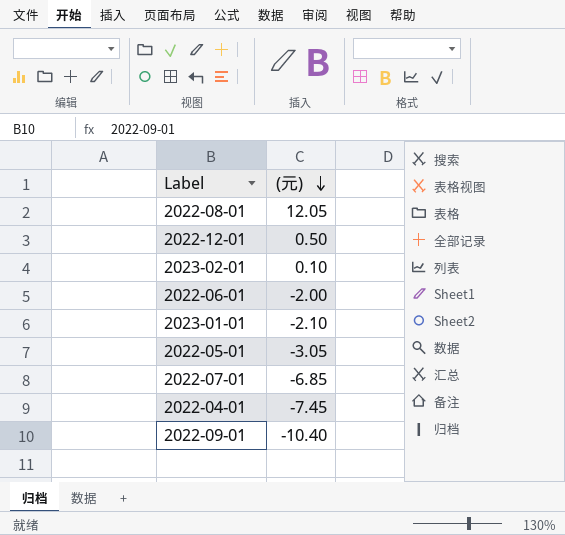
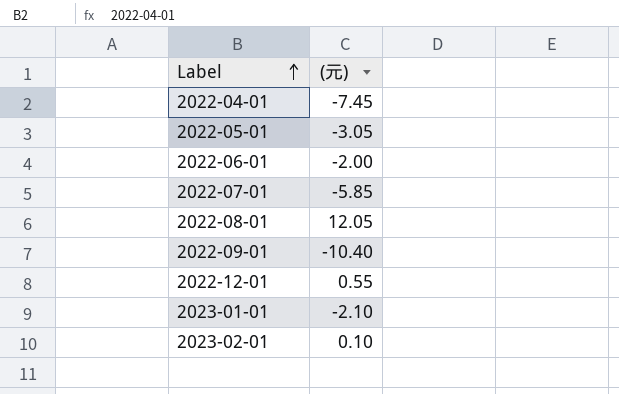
row order: (元) descending -> Label ascending
2022-07-01 | (元): -6.85 -> -5.85
2022-12-01 | (元): 0.50 -> 0.55

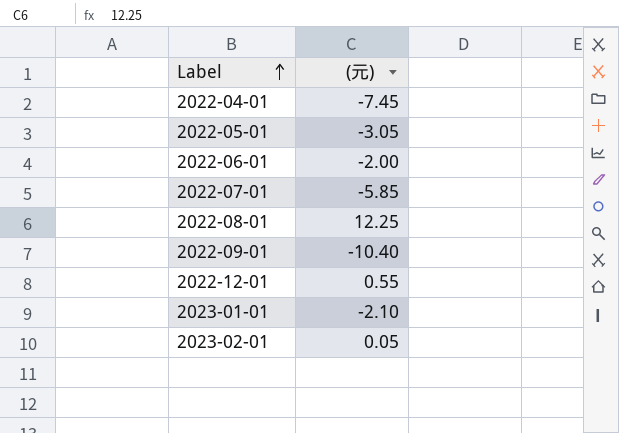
2022-08-01 | (元): 12.05 -> 12.25
2023-02-01 | (元): 0.10 -> 0.05

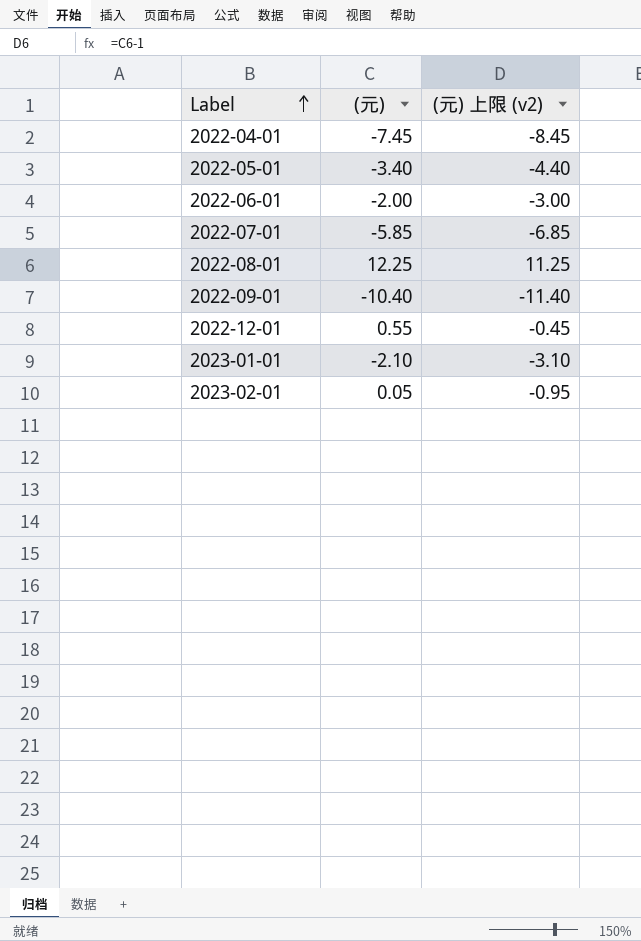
column (元) 上限 (v2) | formula: none -> [(元)] - 1
2022-05-01 | (元): -3.05 -> -3.40

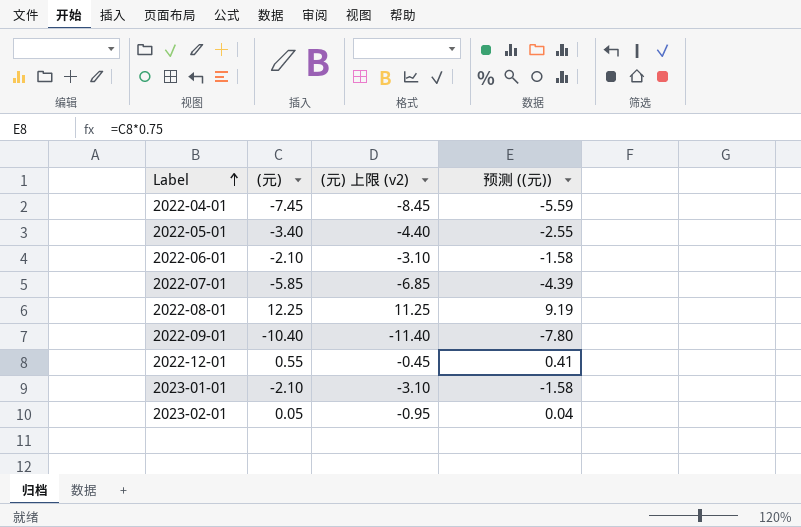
column 预测 ((元)) | formula: none -> [(元)] * 0.75
2022-06-01 | (元): -2.00 -> -2.10
2022-06-01 | (元) 上限 (v2): -3.00 -> -3.10

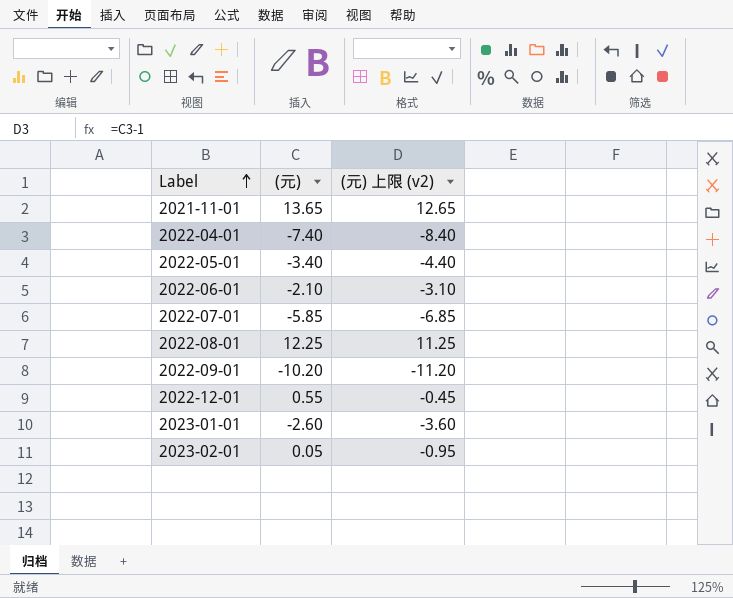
column 预测 ((元)) | formula: [(元)] * 0.75 -> none
row 2021-11-01: none -> 13.65 | 12.65
2022-04-01 | (元): -7.45 -> -7.40
2022-04-01 | (元) 上限 (v2): -8.45 -> -8.40
2022-09-01 | (元): -10.40 -> -10.20
2022-09-01 | (元) 上限 (v2): -11.40 -> -11.20
2023-01-01 | (元): -2.10 -> -2.60
2023-01-01 | (元) 上限 (v2): -3.10 -> -3.60

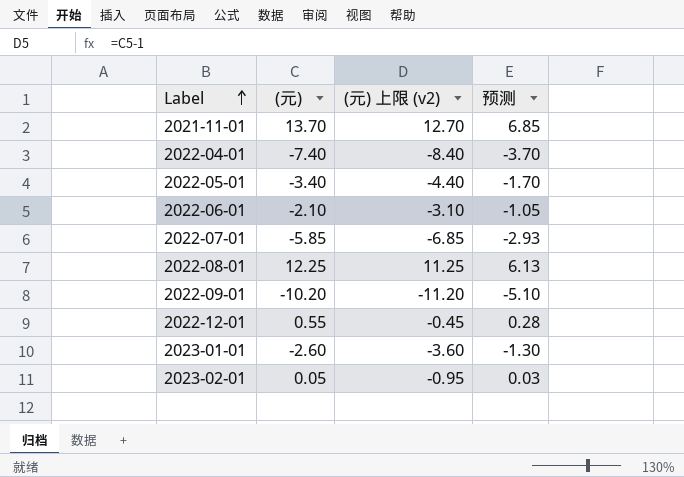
column 预测 | formula: none -> [(元)] * 0.5
2021-11-01 | (元): 13.65 -> 13.70
2021-11-01 | (元) 上限 (v2): 12.65 -> 12.70

